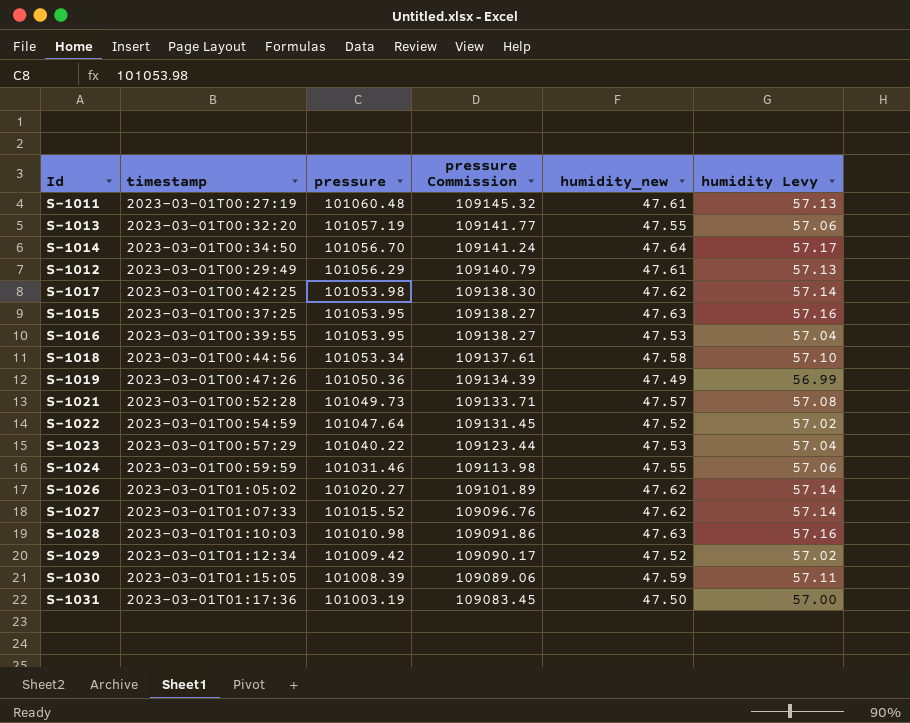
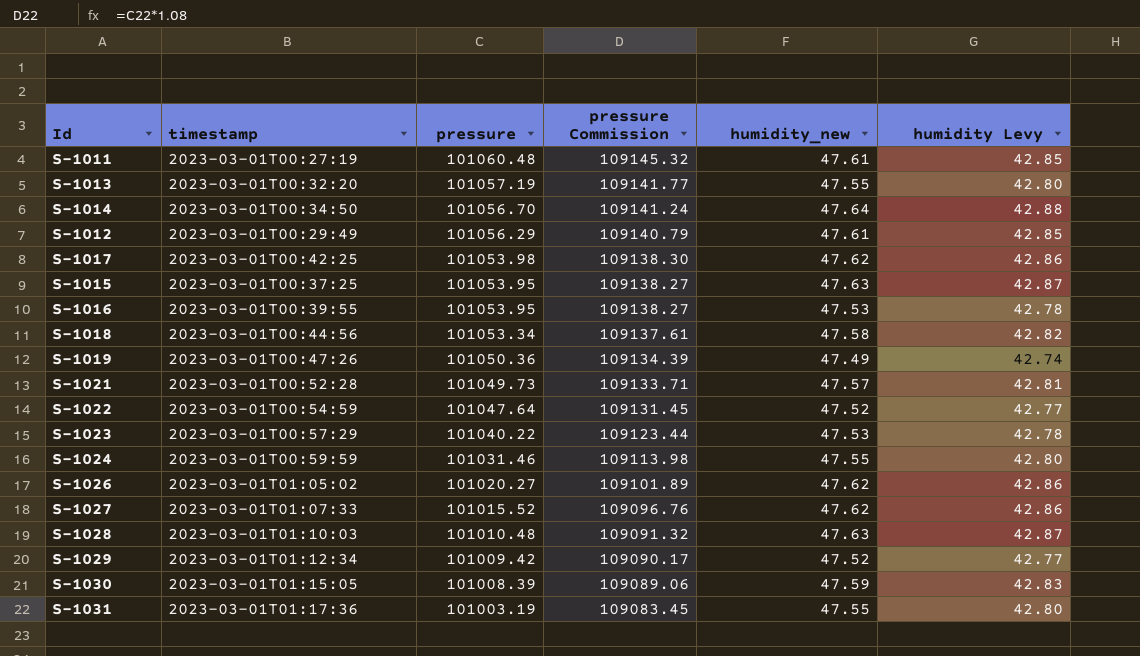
column humidity Levy | formula: [humidity_new] * 1.2 -> [humidity_new] * 0.9
S-1028 | pressure: 101010.98 -> 101010.48
S-1028 | pressure Commission: 109091.86 -> 109091.32
S-1031 | humidity_new: 47.50 -> 47.55

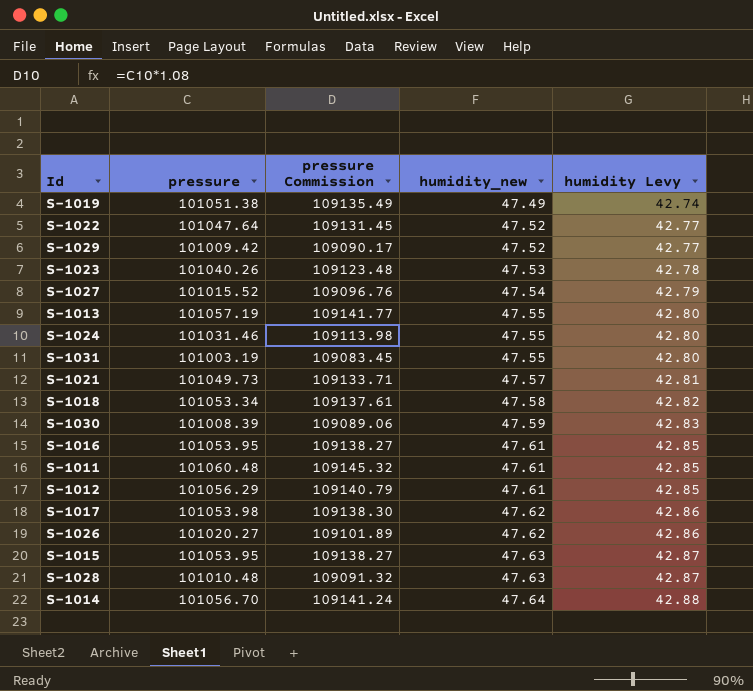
row order: pressure descending -> humidity_new ascending
column timestamp | position: 2 -> none
S-1019 | pressure: 101050.36 -> 101051.38
S-1019 | pressure Commission: 109134.39 -> 109135.49
S-1023 | pressure: 101040.22 -> 101040.26
S-1023 | pressure Commission: 109123.44 -> 109123.48
S-1027 | humidity_new: 47.62 -> 47.54
S-1027 | humidity Levy: 42.86 -> 42.79
S-1016 | humidity_new: 47.53 -> 47.61
S-1016 | humidity Levy: 42.78 -> 42.85

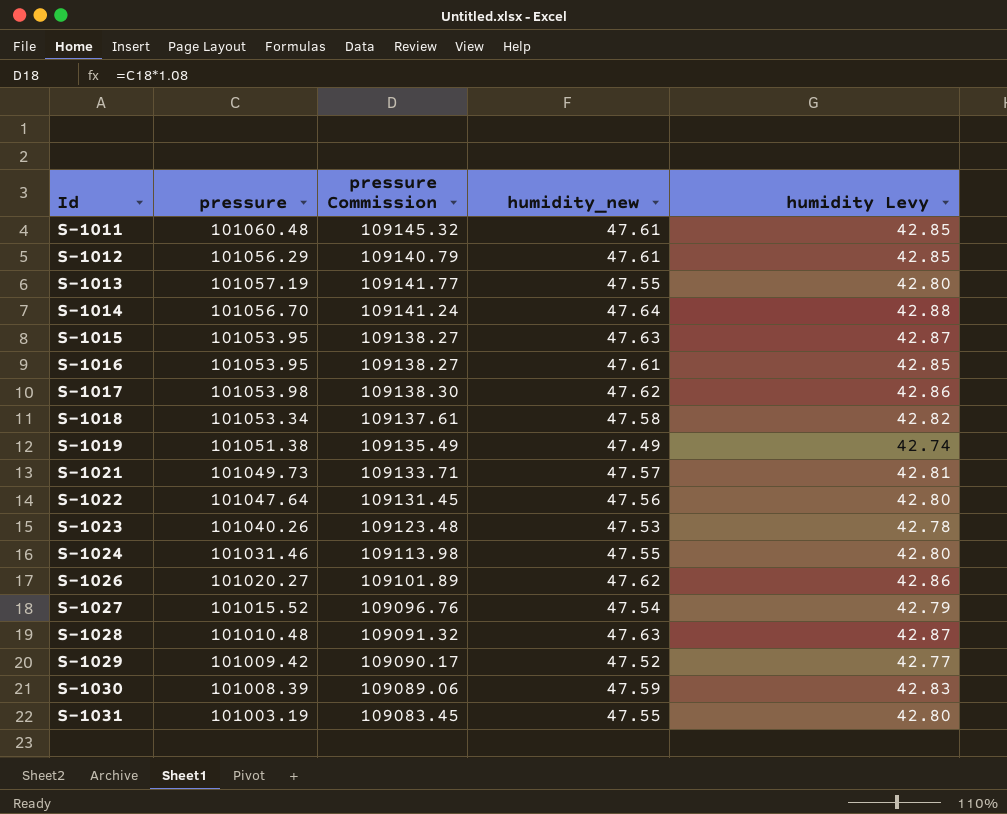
row order: humidity_new ascending -> Id ascending
S-1022 | humidity_new: 47.52 -> 47.56
S-1022 | humidity Levy: 42.77 -> 42.80

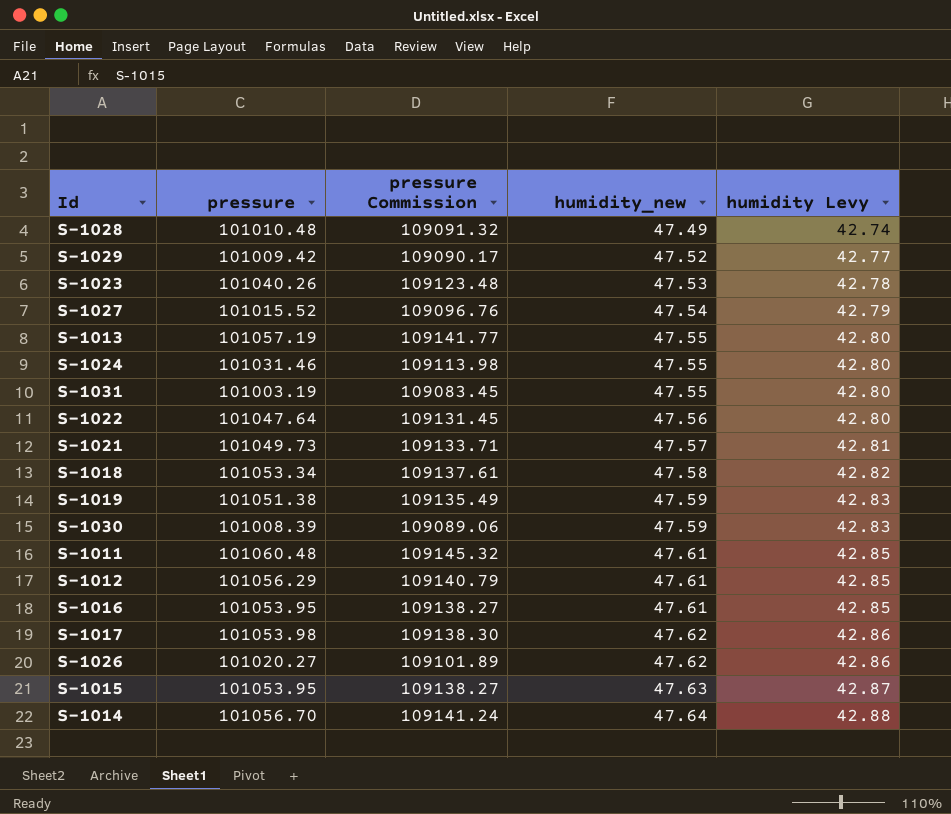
row order: Id ascending -> humidity_new ascending
S-1028 | humidity_new: 47.63 -> 47.49
S-1028 | humidity Levy: 42.87 -> 42.74
S-1019 | humidity_new: 47.49 -> 47.59
S-1019 | humidity Levy: 42.74 -> 42.83

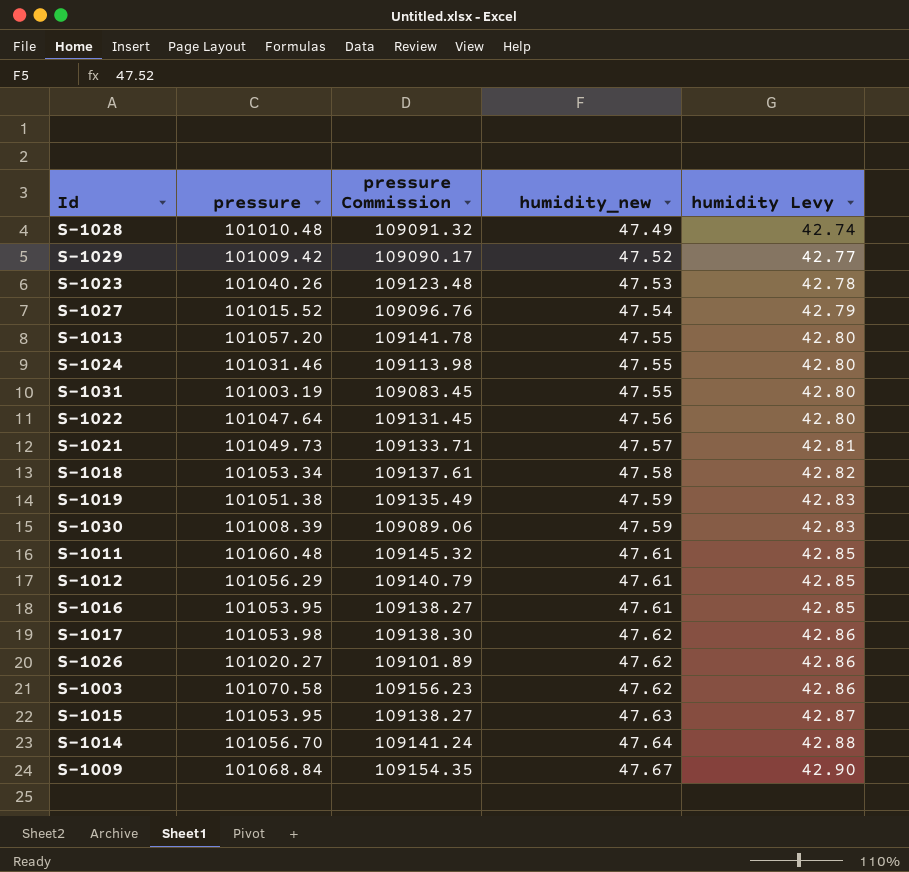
S-1013 | pressure: 101057.19 -> 101057.20
S-1013 | pressure Commission: 109141.77 -> 109141.78
row S-1003: none -> 101070.58 | 109156.23 | 47.62 | 42.86
row S-1009: none -> 101068.84 | 109154.35 | 47.67 | 42.90

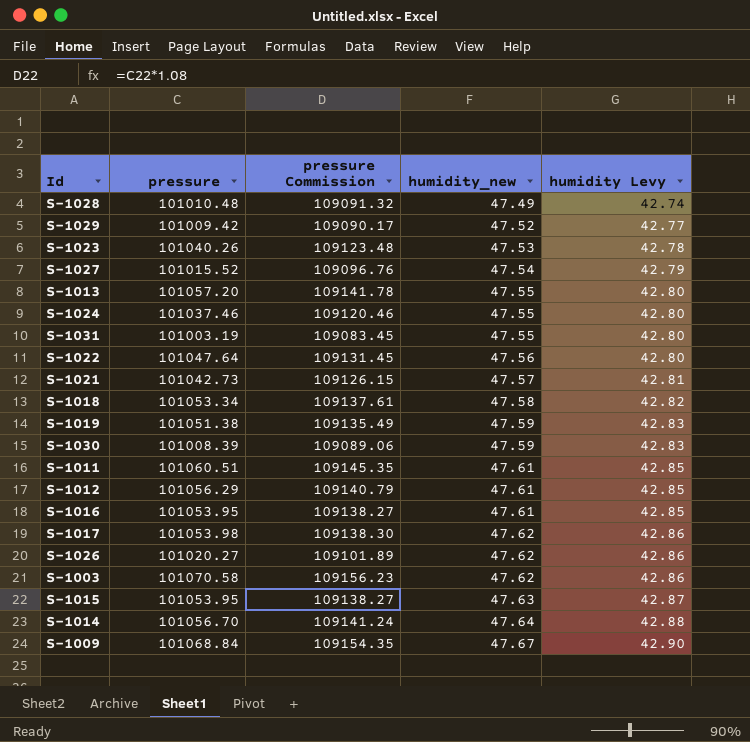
S-1024 | pressure: 101031.46 -> 101037.46
S-1024 | pressure Commission: 109113.98 -> 109120.46
S-1021 | pressure: 101049.73 -> 101042.73
S-1021 | pressure Commission: 109133.71 -> 109126.15
S-1011 | pressure: 101060.48 -> 101060.51
S-1011 | pressure Commission: 109145.32 -> 109145.35

